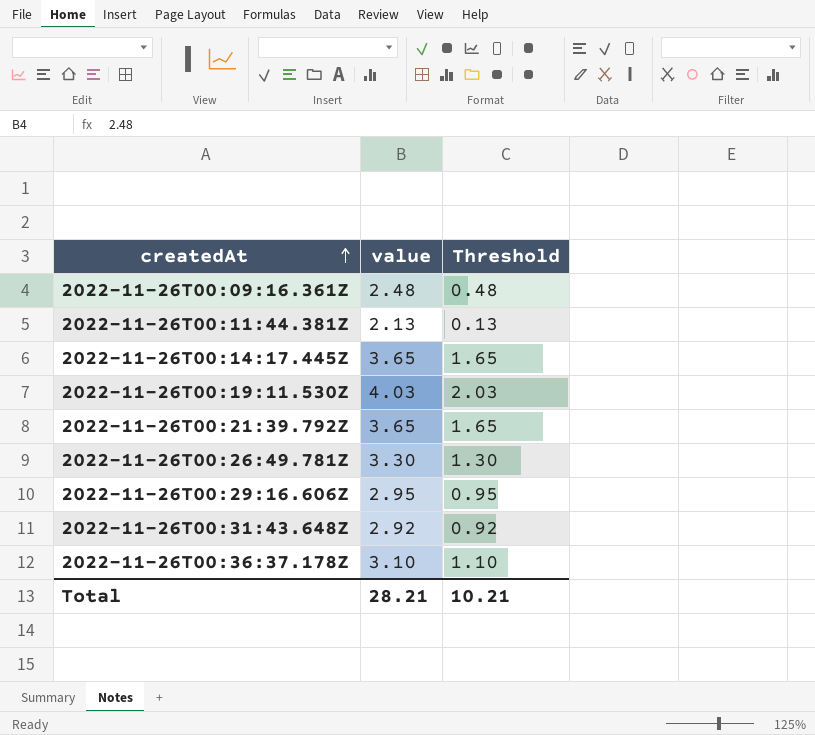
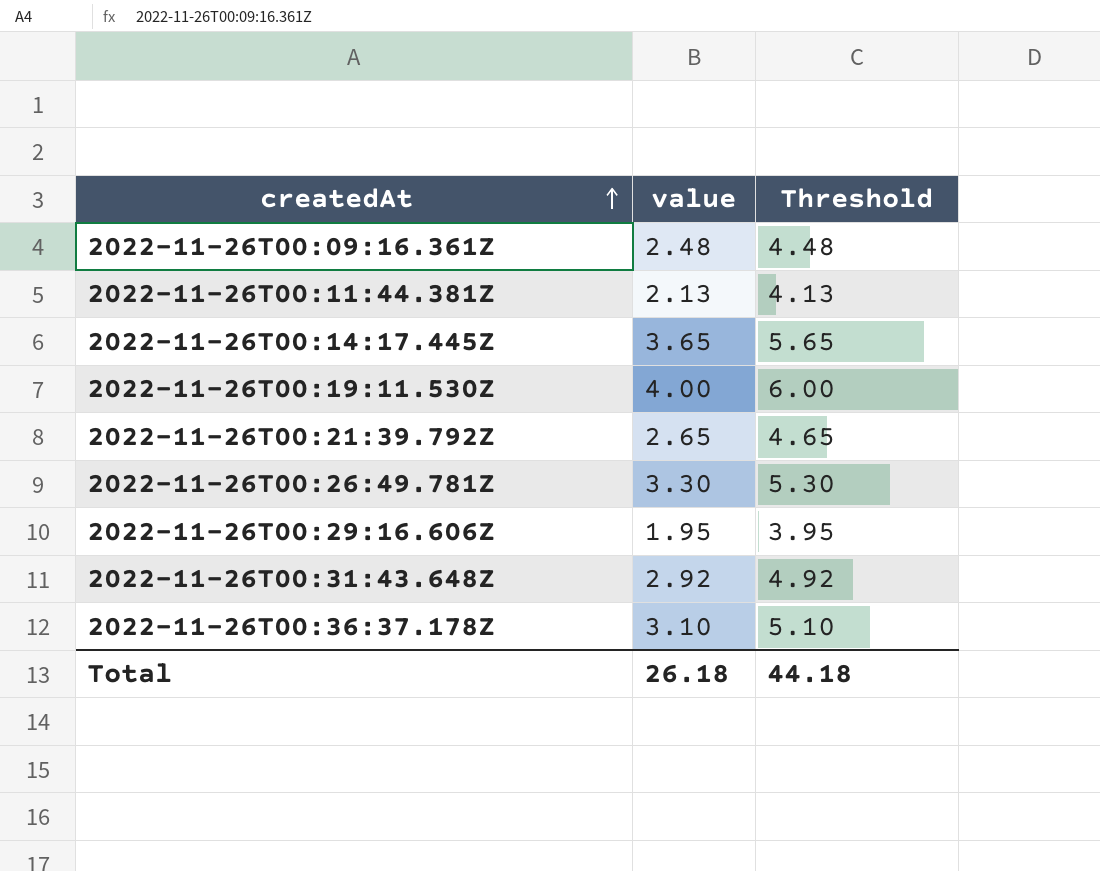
column Threshold | formula: [value] - 2 -> [value] + 2
2022-11-26T00:19:11.530Z | value: 4.03 -> 4.00
2022-11-26T00:21:39.792Z | value: 3.65 -> 2.65
2022-11-26T00:29:16.606Z | value: 2.95 -> 1.95
Total | value: 28.21 -> 26.18
Total | Threshold: 10.21 -> 44.18

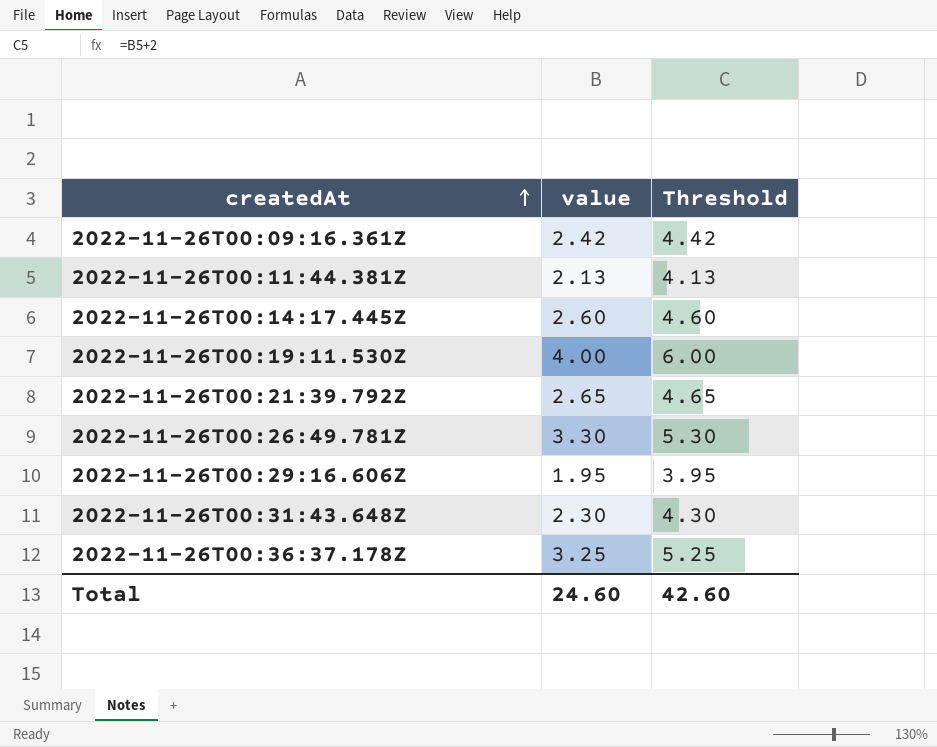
2022-11-26T00:09:16.361Z | value: 2.48 -> 2.42
2022-11-26T00:09:16.361Z | Threshold: 4.48 -> 4.42
2022-11-26T00:14:17.445Z | value: 3.65 -> 2.60
2022-11-26T00:14:17.445Z | Threshold: 5.65 -> 4.60
2022-11-26T00:31:43.648Z | value: 2.92 -> 2.30
2022-11-26T00:31:43.648Z | Threshold: 4.92 -> 4.30
2022-11-26T00:36:37.178Z | value: 3.10 -> 3.25
2022-11-26T00:36:37.178Z | Threshold: 5.10 -> 5.25
Total | value: 26.18 -> 24.60
Total | Threshold: 44.18 -> 42.60

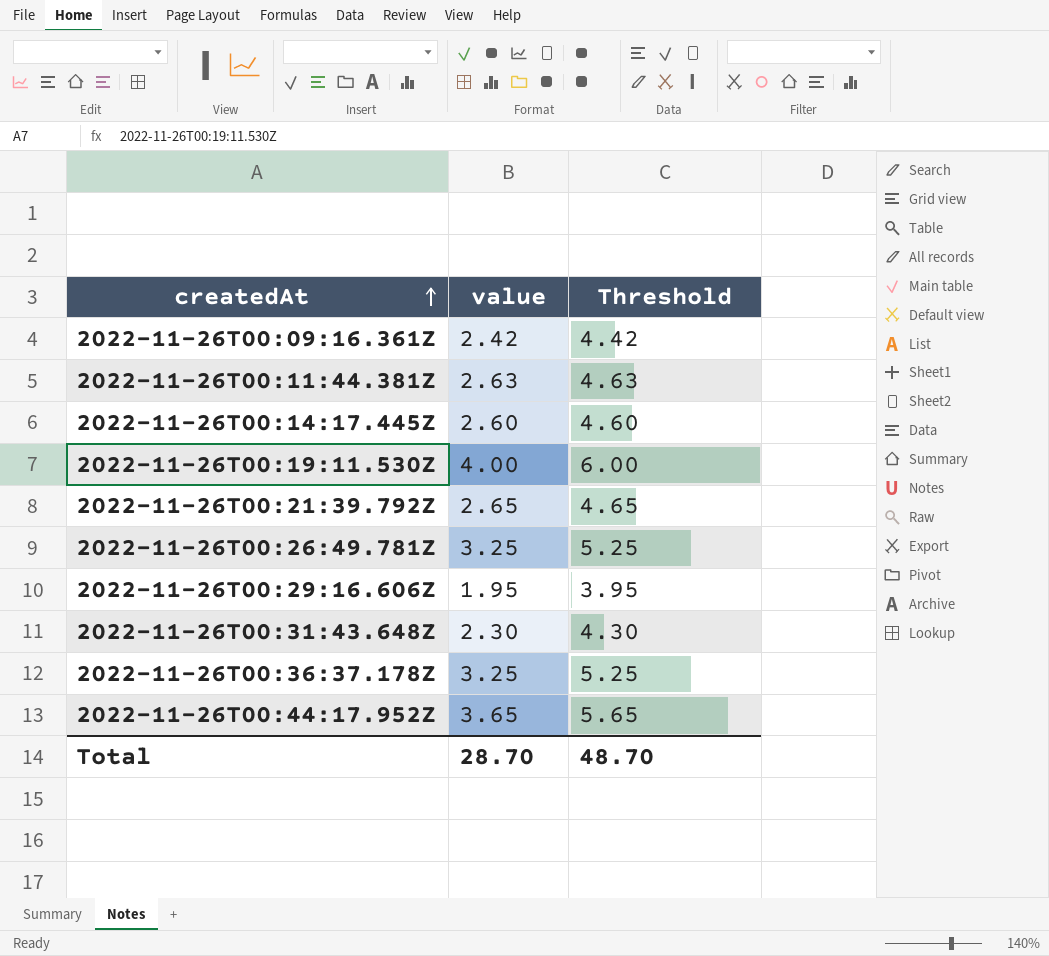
2022-11-26T00:11:44.381Z | value: 2.13 -> 2.63
2022-11-26T00:11:44.381Z | Threshold: 4.13 -> 4.63
2022-11-26T00:26:49.781Z | value: 3.30 -> 3.25
2022-11-26T00:26:49.781Z | Threshold: 5.30 -> 5.25
row 2022-11-26T00:44:17.952Z: none -> 3.65 | 5.65
Total | value: 24.60 -> 28.70
Total | Threshold: 42.60 -> 48.70

